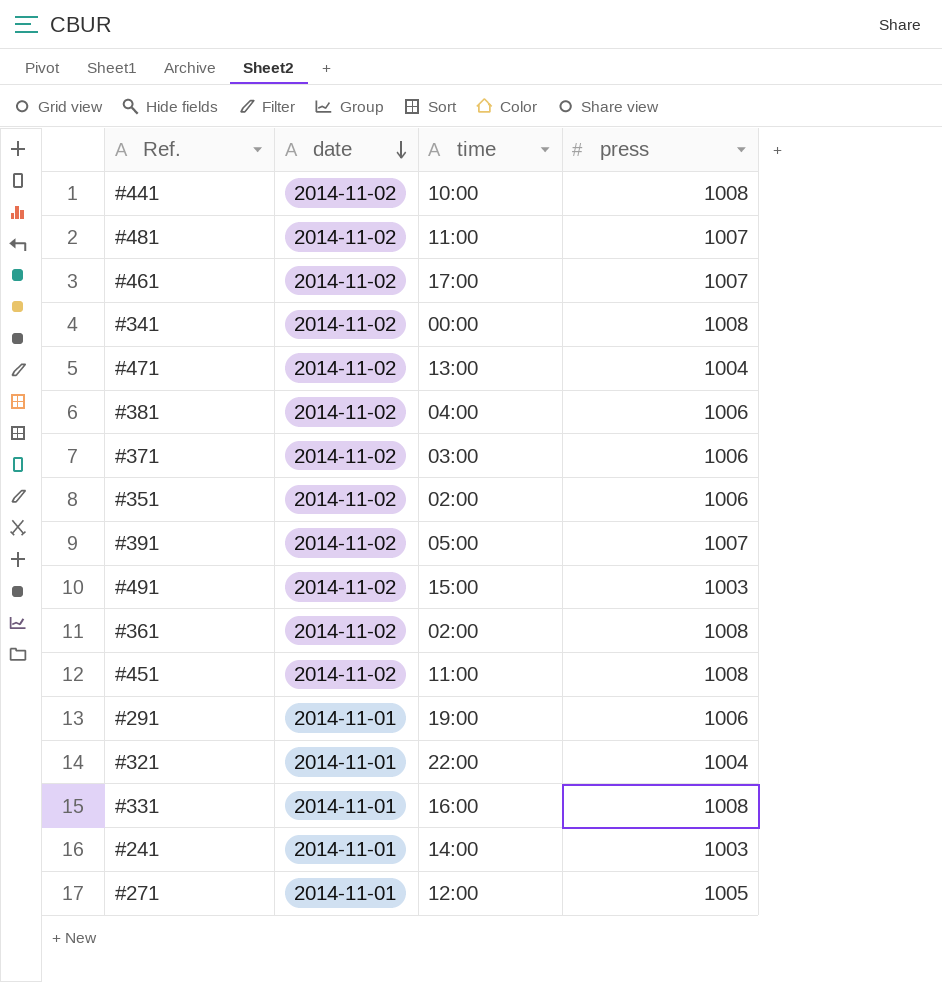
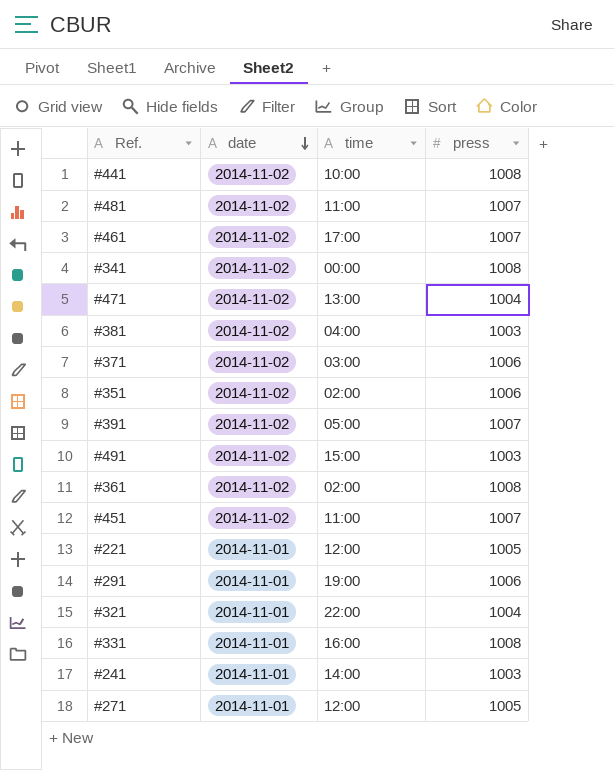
#381 | press: 1006 -> 1003
#451 | press: 1008 -> 1007
row #221: none -> 2014-11-01 | 12:00 | 1005

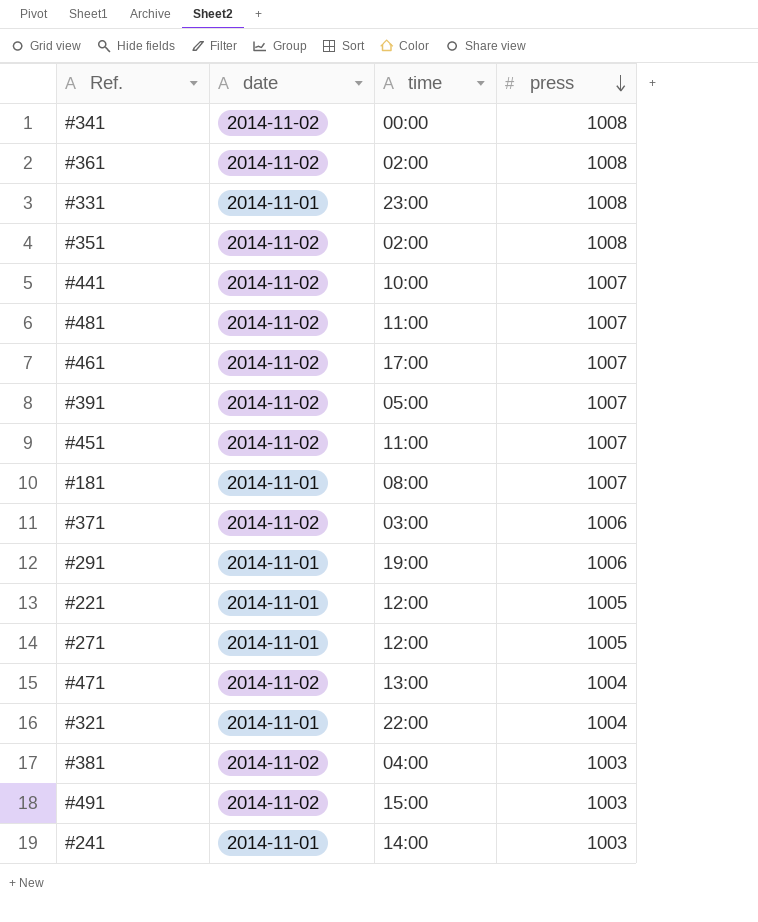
row order: date descending -> press descending
#331 | time: 16:00 -> 23:00
#351 | press: 1006 -> 1008
#441 | press: 1008 -> 1007
row #181: none -> 2014-11-01 | 08:00 | 1007

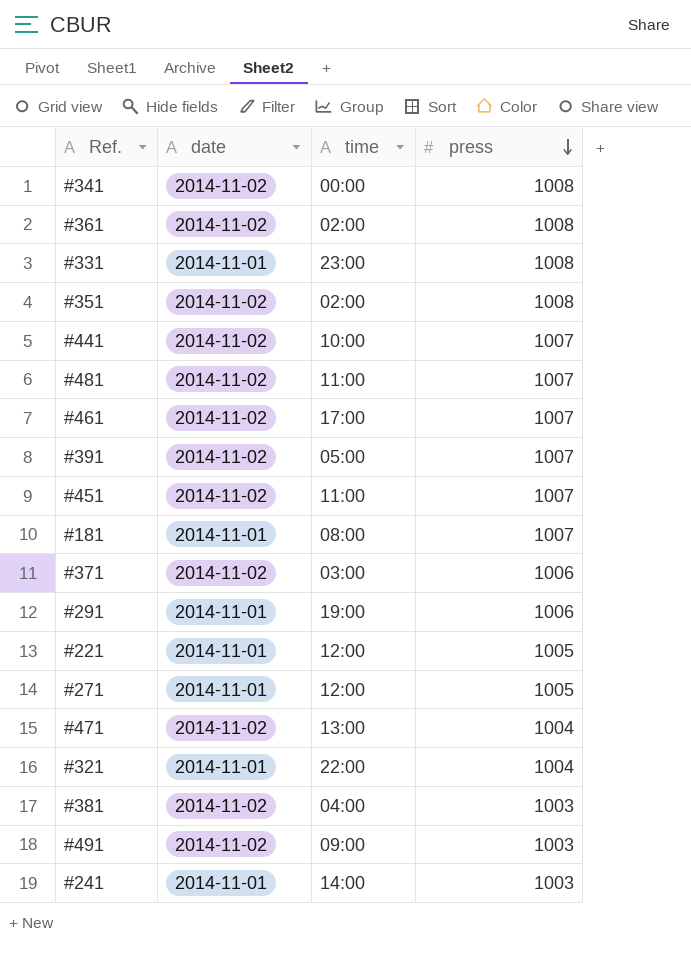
#491 | time: 15:00 -> 09:00

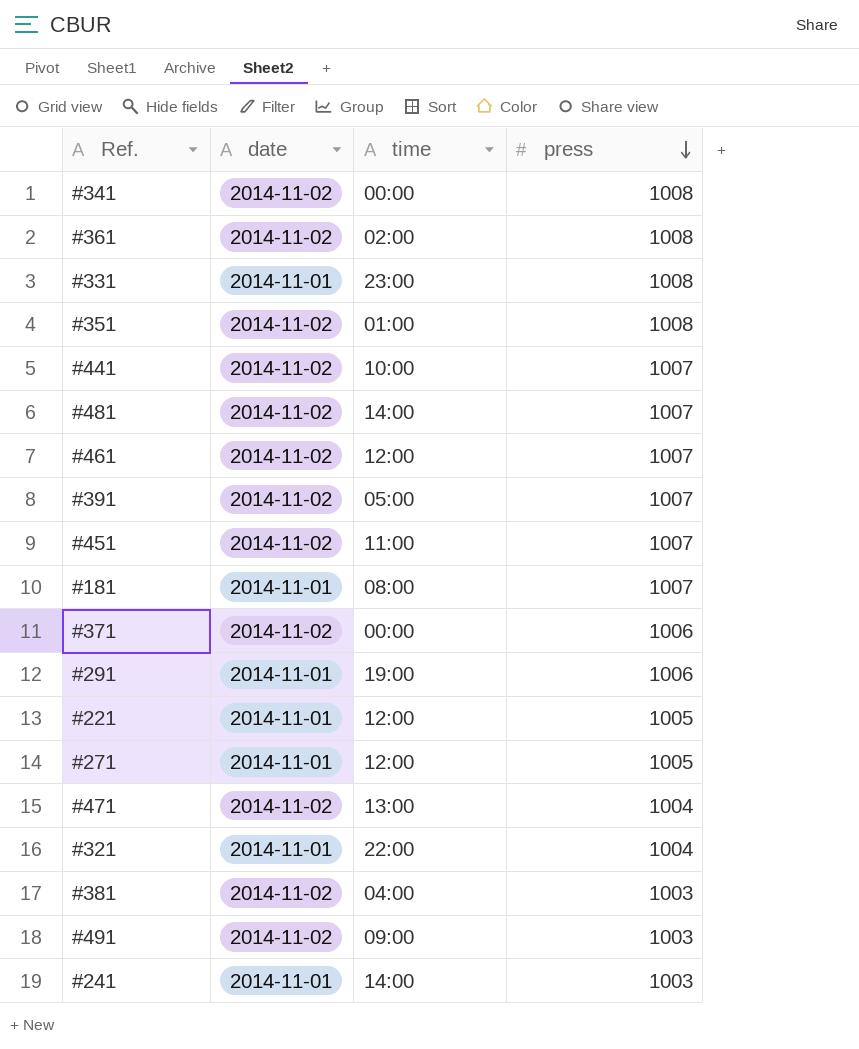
#351 | time: 02:00 -> 01:00
#481 | time: 11:00 -> 14:00
#461 | time: 17:00 -> 12:00
#371 | time: 03:00 -> 00:00

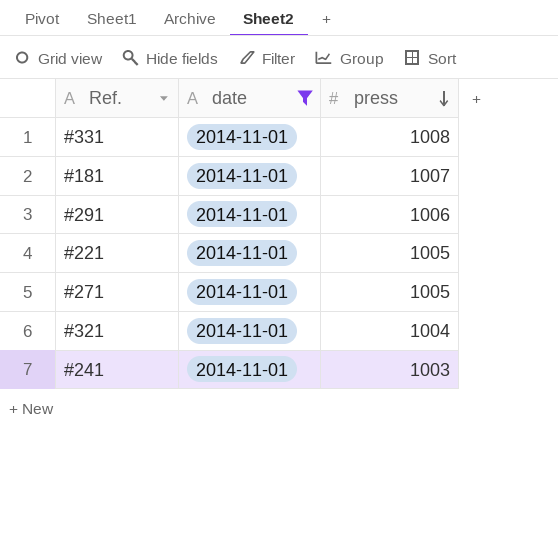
filter: none -> date = 2014-11-01
column time | position: 3 -> none

